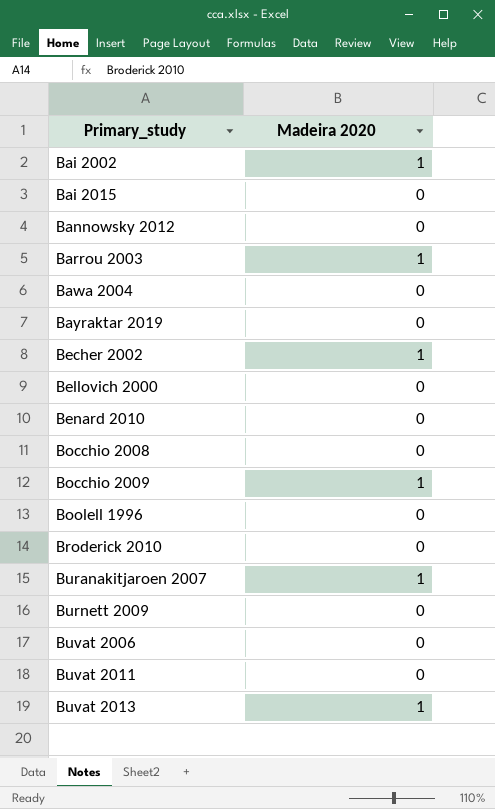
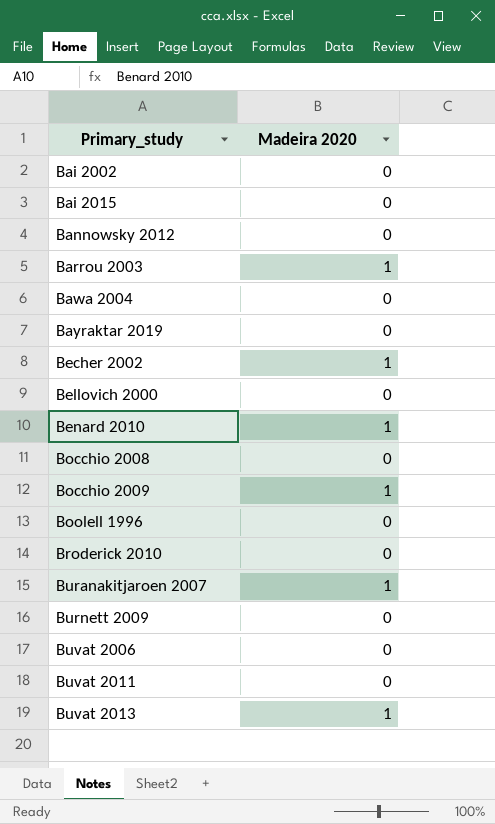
Bai 2002 | Madeira 2020: 1 -> 0
Benard 2010 | Madeira 2020: 0 -> 1

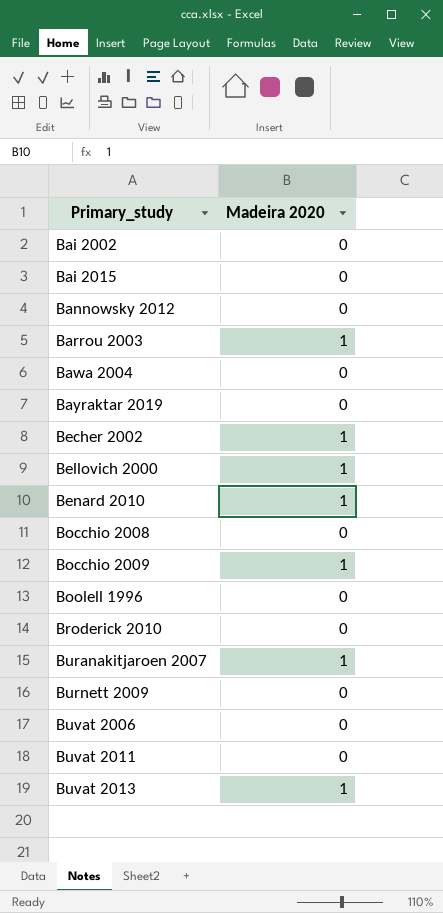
Bellovich 2000 | Madeira 2020: 0 -> 1

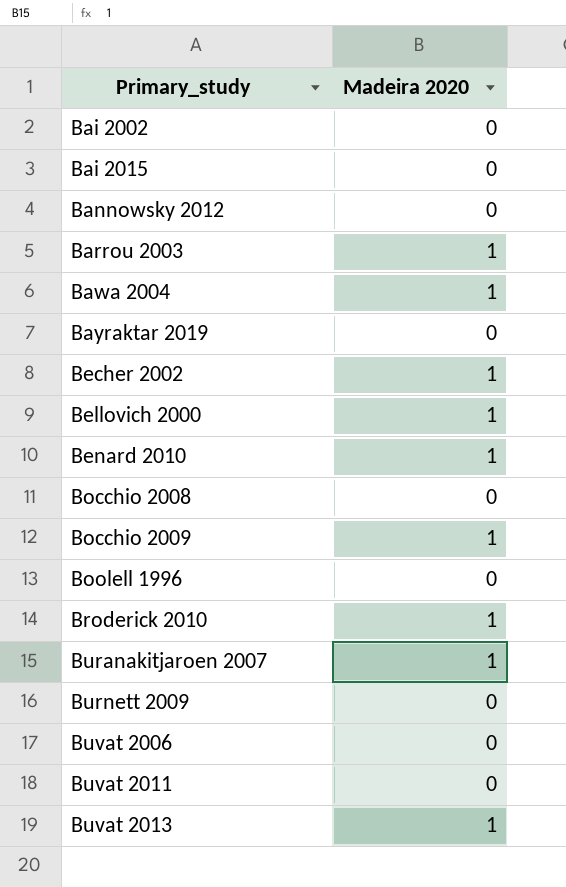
Bawa 2004 | Madeira 2020: 0 -> 1
Broderick 2010 | Madeira 2020: 0 -> 1

